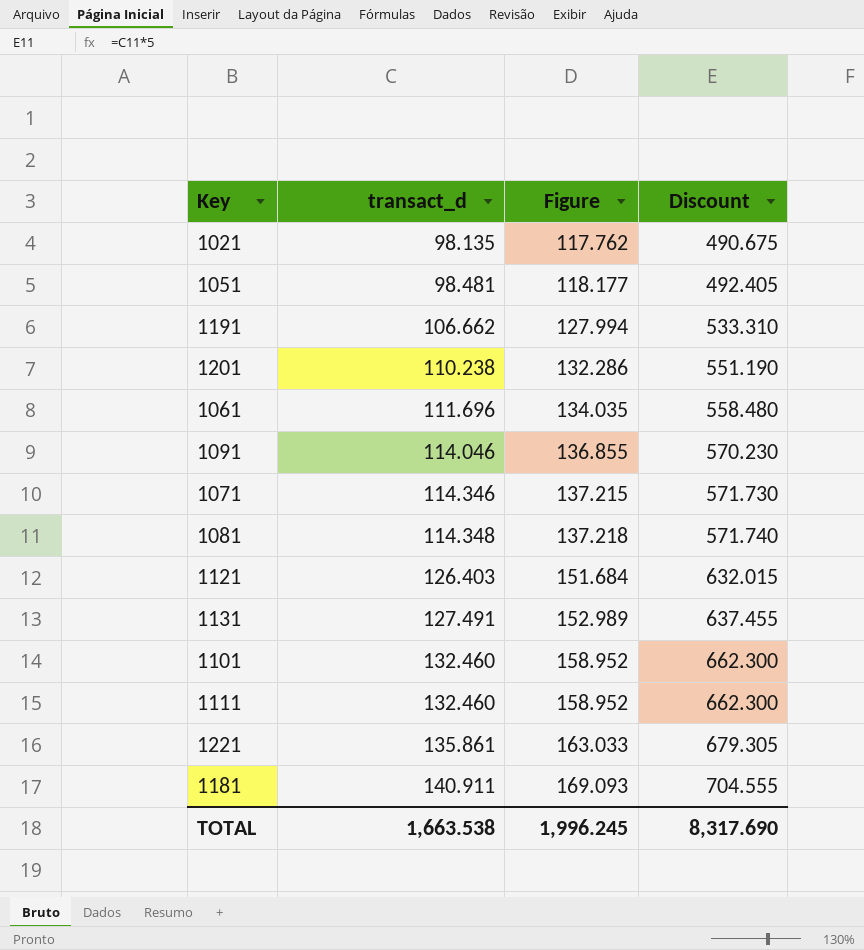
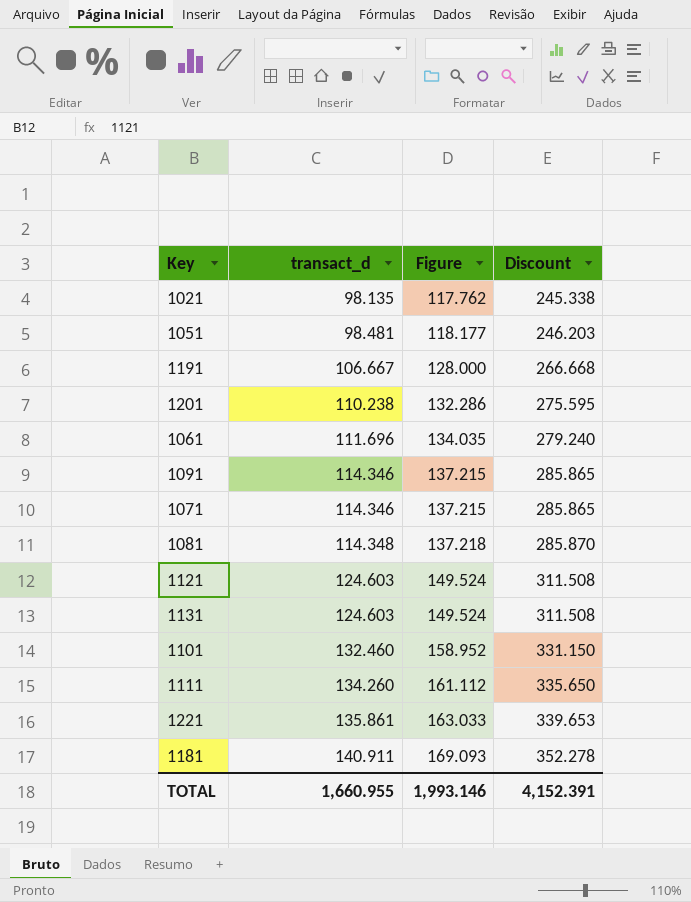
column Discount | formula: [transact_d] * 5 -> [transact_d] * 2.5
1191 | transact_d: 106.662 -> 106.667
1191 | Figure: 127.994 -> 128.000
1091 | transact_d: 114.046 -> 114.346
1091 | Figure: 136.855 -> 137.215
1121 | transact_d: 126.403 -> 124.603
1121 | Figure: 151.684 -> 149.524
1131 | transact_d: 127.491 -> 124.603
1131 | Figure: 152.989 -> 149.524
1111 | transact_d: 132.460 -> 134.260
1111 | Figure: 158.952 -> 161.112
TOTAL | transact_d: 1,663.538 -> 1,660.955
TOTAL | Figure: 1,996.245 -> 1,993.146
TOTAL | Discount: 8,317.690 -> 4,152.391

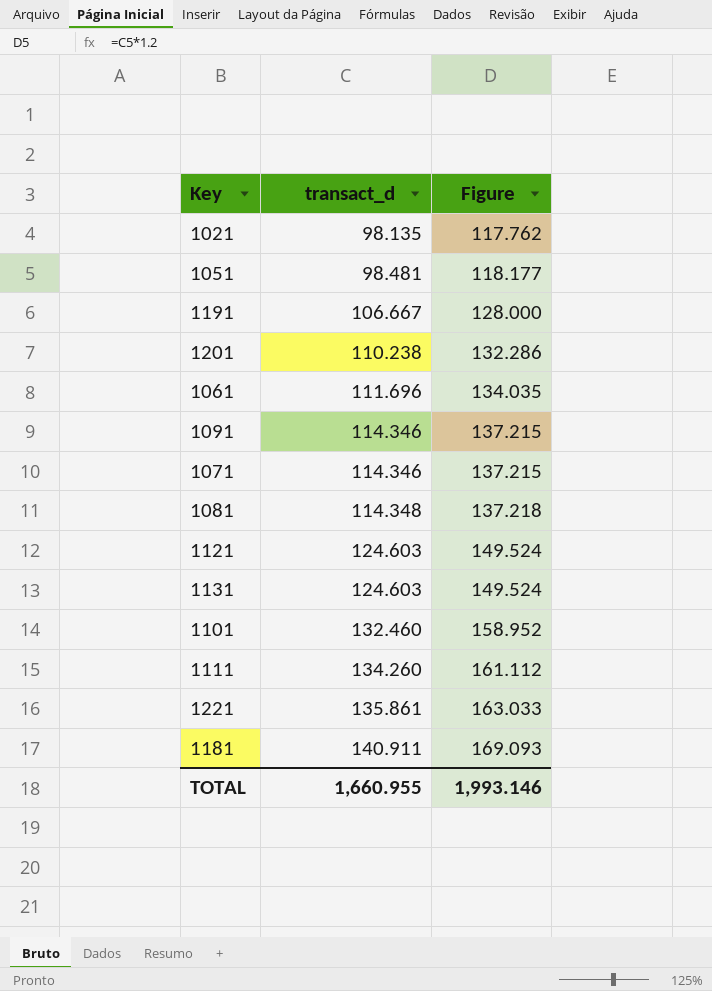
column Discount | formula: [transact_d] * 2.5 -> none

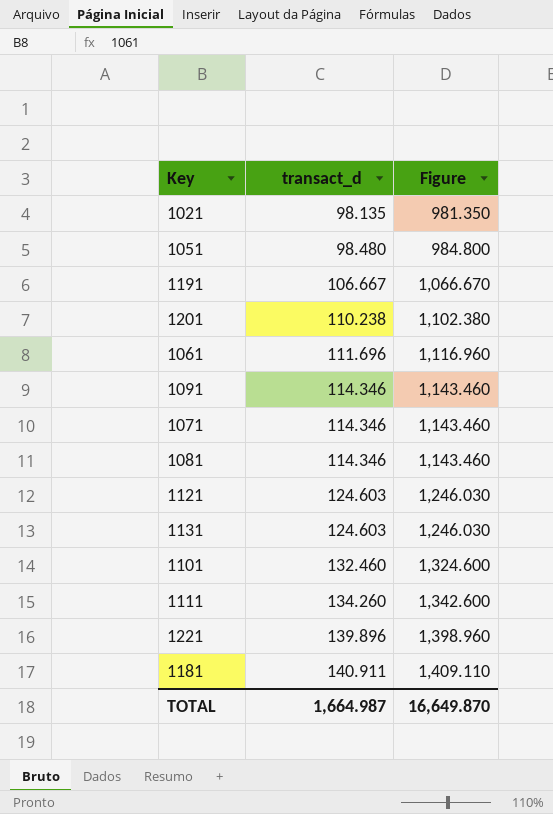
column Figure | formula: [transact_d] * 1.2 -> [transact_d] * 10
1051 | transact_d: 98.481 -> 98.480
1081 | transact_d: 114.348 -> 114.346
1221 | transact_d: 135.861 -> 139.896
TOTAL | transact_d: 1,660.955 -> 1,664.987
TOTAL | Figure: 1,993.146 -> 16,649.870

